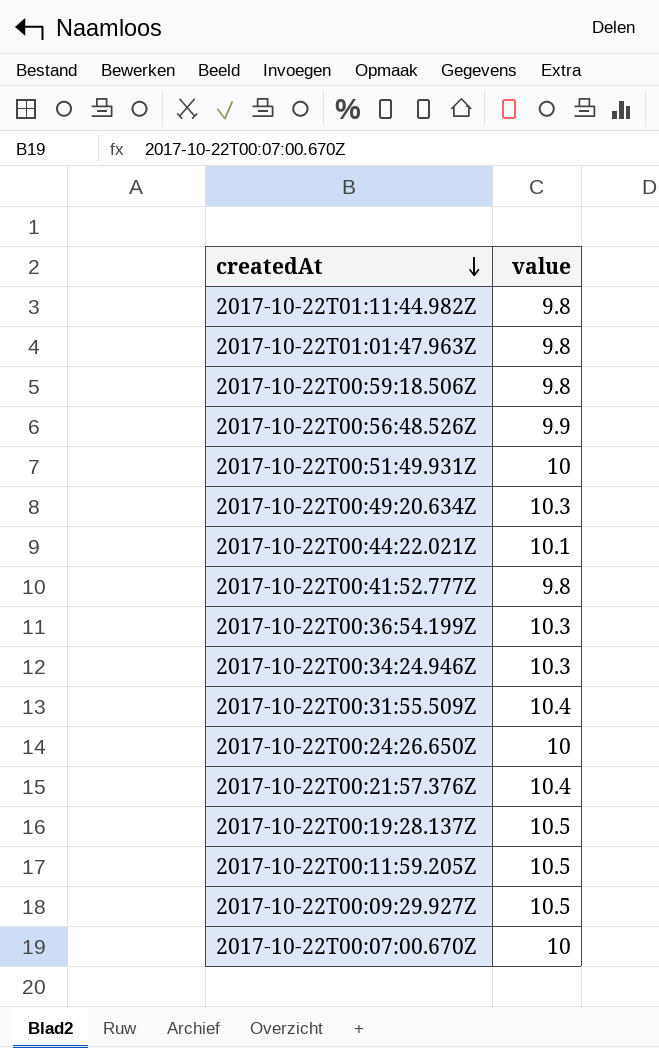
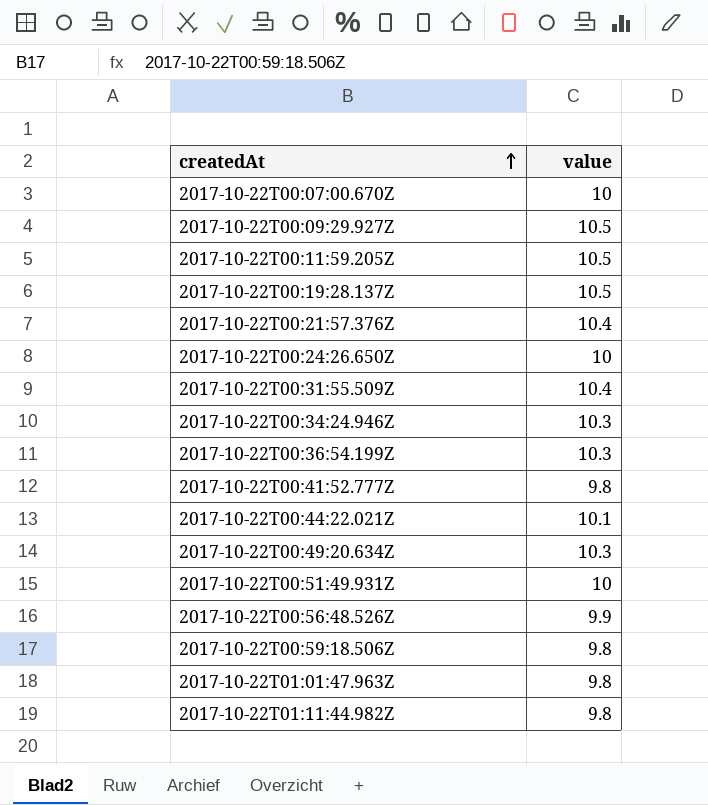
row order: createdAt descending -> createdAt ascending

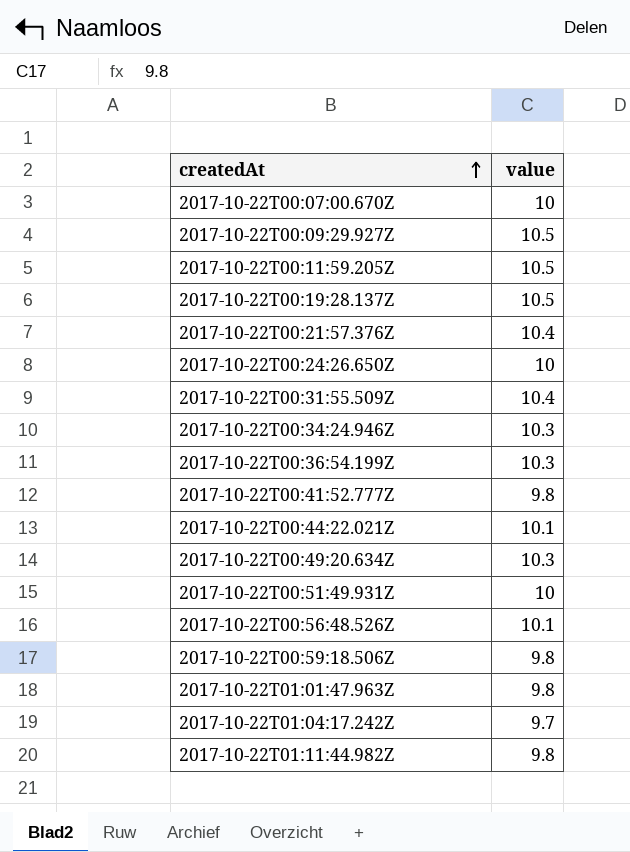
2017-10-22T00:56:48.526Z | value: 9.9 -> 10.1
row 2017-10-22T01:04:17.242Z: none -> 9.7

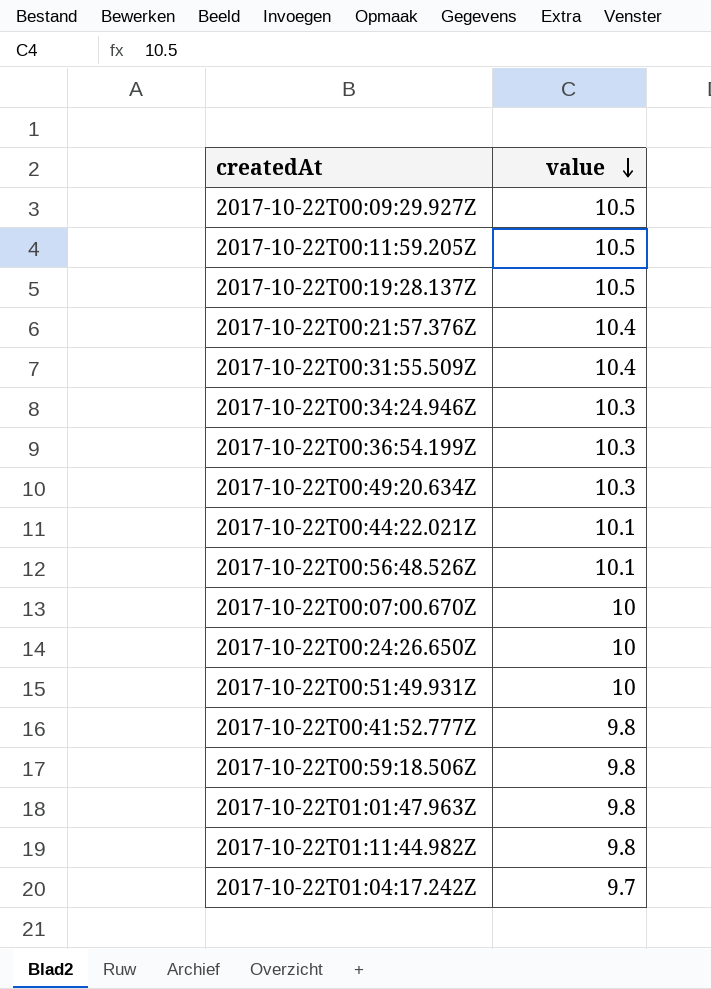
row order: createdAt ascending -> value descending

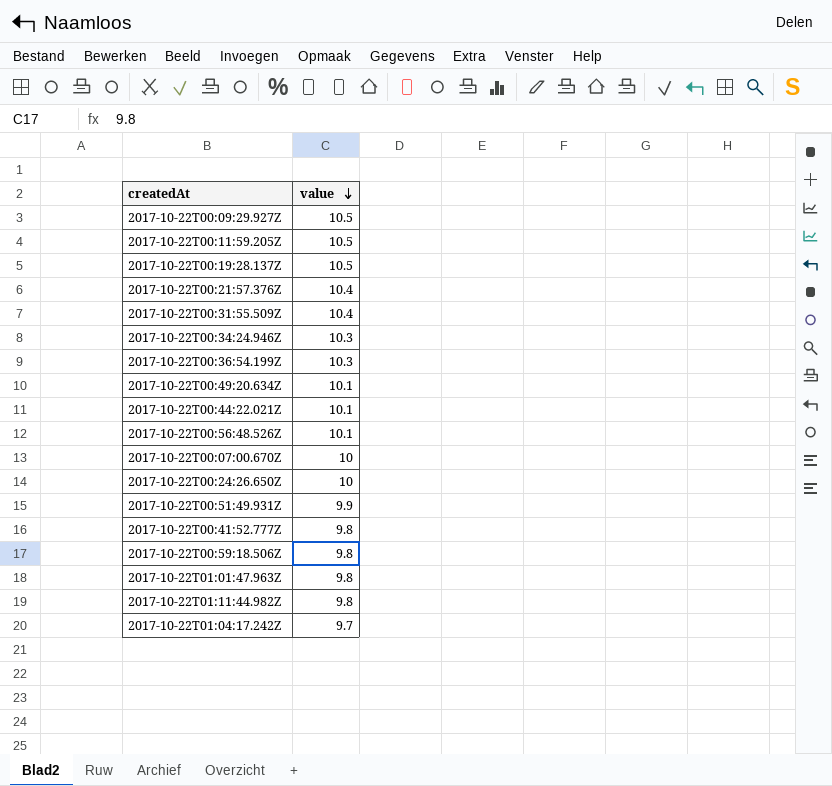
2017-10-22T00:49:20.634Z | value: 10.3 -> 10.1
2017-10-22T00:51:49.931Z | value: 10 -> 9.9

